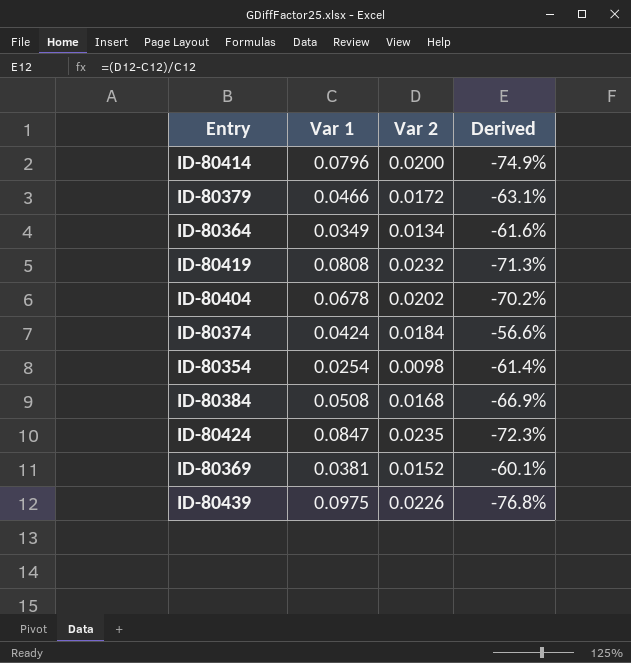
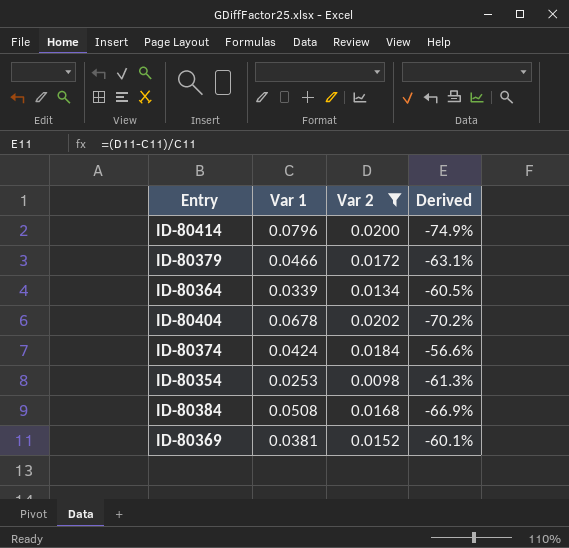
filter: none -> Var 2 <= 0.0202
ID-80364 | Var 1: 0.0349 -> 0.0339
ID-80364 | Derived: -61.6% -> -60.5%
ID-80354 | Var 1: 0.0254 -> 0.0253
ID-80354 | Derived: -61.4% -> -61.3%

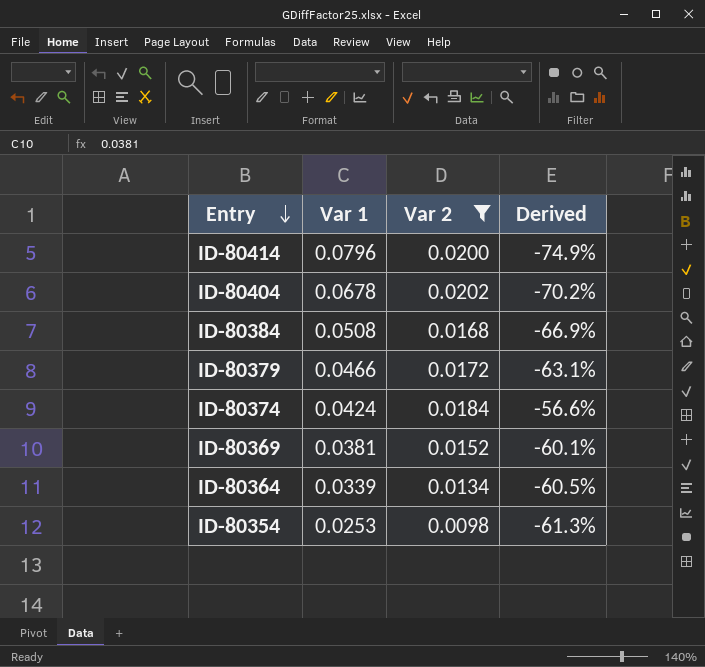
row order: none -> Entry descending

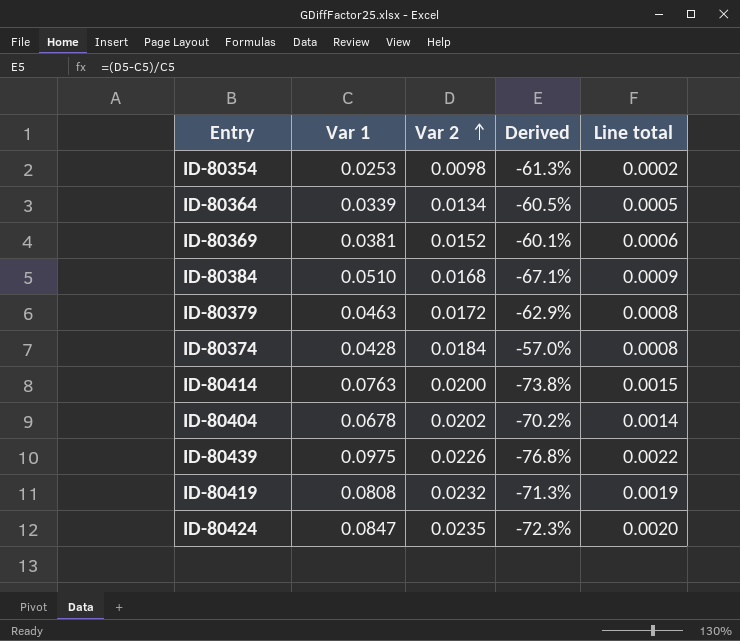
filter: Var 2 <= 0.0202 -> none
row order: Entry descending -> Var 2 ascending
column Line total | formula: none -> [Var 1] * [Var 2]
ID-80384 | Var 1: 0.0508 -> 0.0510
ID-80384 | Derived: -66.9% -> -67.1%
ID-80379 | Var 1: 0.0466 -> 0.0463
ID-80379 | Derived: -63.1% -> -62.9%
ID-80374 | Var 1: 0.0424 -> 0.0428
ID-80374 | Derived: -56.6% -> -57.0%
ID-80414 | Var 1: 0.0796 -> 0.0763
ID-80414 | Derived: -74.9% -> -73.8%

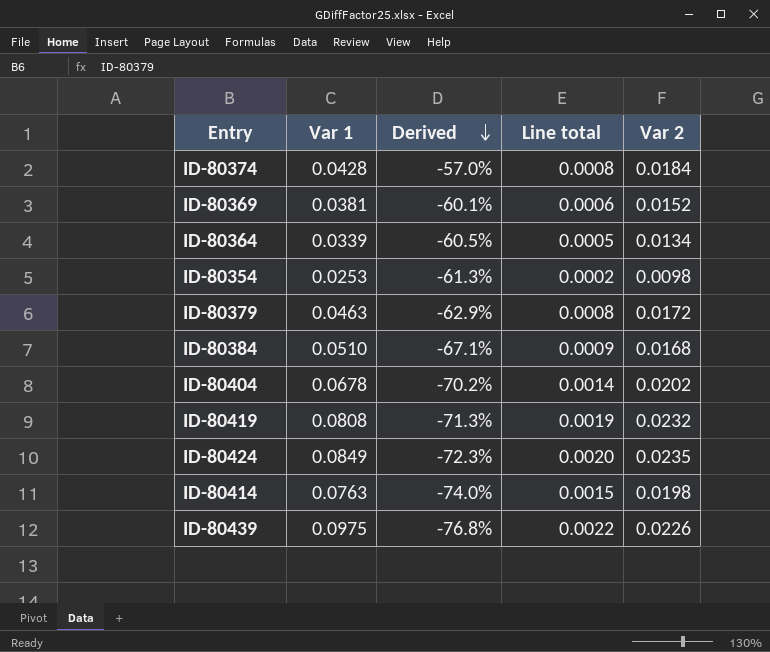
row order: Var 2 ascending -> Derived descending
column Var 2 | position: 3 -> 5
ID-80424 | Var 1: 0.0847 -> 0.0849
ID-80414 | Derived: -73.8% -> -74.0%
ID-80414 | Var 2: 0.0200 -> 0.0198

